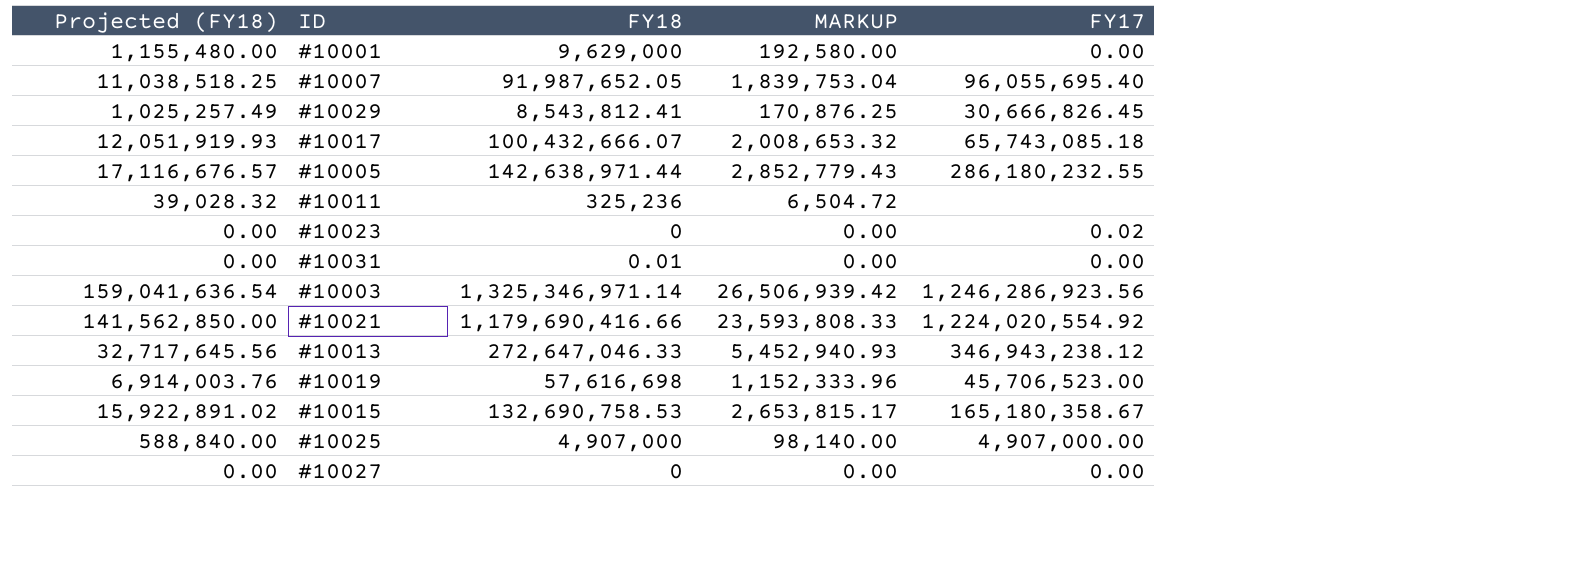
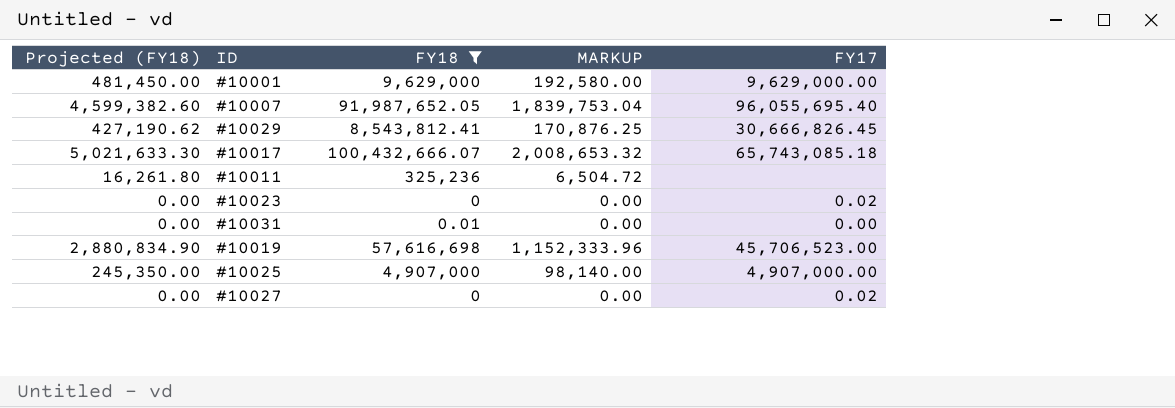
filter: none -> FY18 <= 100,432,666.07
column Projected (FY18) | formula: [FY18] * 0.12 -> [FY18] * 0.05
#10001 | FY17: 0.00 -> 9,629,000.00
#10027 | FY17: 0.00 -> 0.02

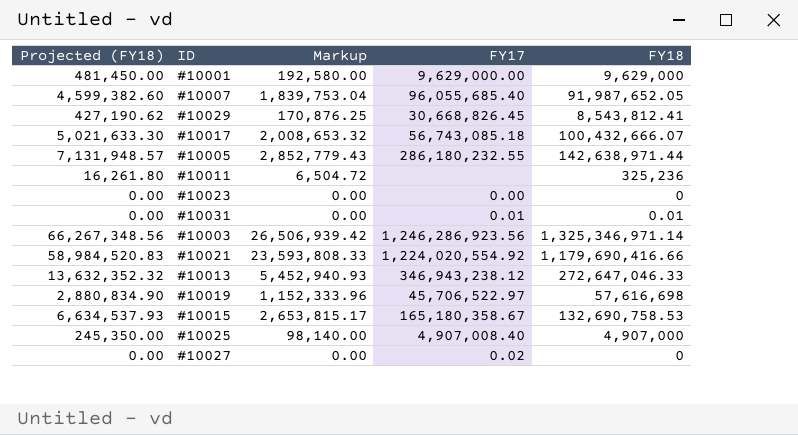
filter: FY18 <= 100,432,666.07 -> none
column name: MARKUP -> Markup
column FY18 | position: 3 -> 5
#10007 | FY17: 96,055,695.40 -> 96,055,685.40
#10029 | FY17: 30,666,826.45 -> 30,668,826.45
#10017 | FY17: 65,743,085.18 -> 56,743,085.18
#10023 | FY17: 0.02 -> 0.00
#10031 | FY17: 0.00 -> 0.01
#10019 | FY17: 45,706,523.00 -> 45,706,522.97
#10025 | FY17: 4,907,000.00 -> 4,907,008.40

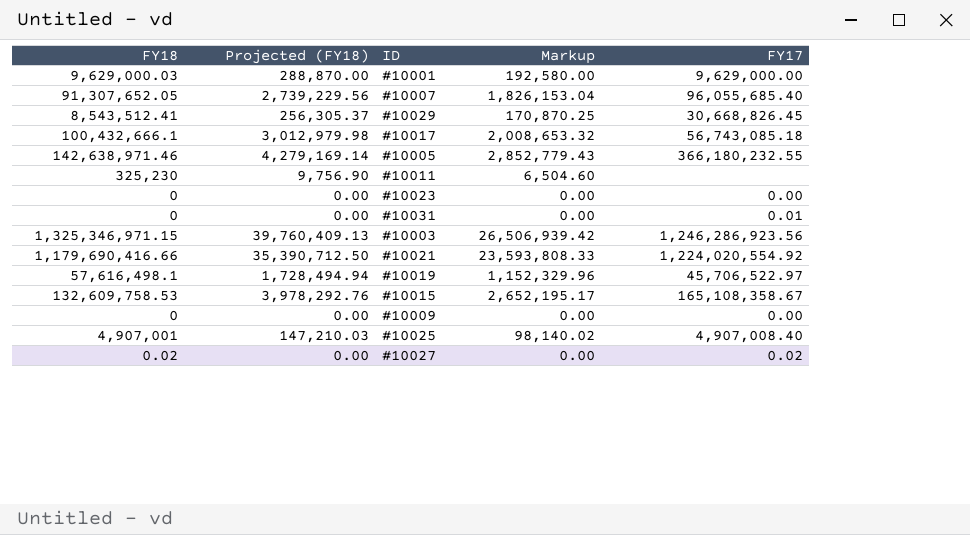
column FY18 | position: 5 -> 1
column Projected (FY18) | formula: [FY18] * 0.05 -> [FY18] * 0.03
row #10013: 13,632,352.32 | 5,452,940.93 | 346,943,238.12 | 272,647,046.33 -> none
#10001 | FY18: 9,629,000 -> 9,629,000.03
#10007 | FY18: 91,987,652.05 -> 91,307,652.05
#10007 | Markup: 1,839,753.04 -> 1,826,153.04
#10029 | FY18: 8,543,812.41 -> 8,543,512.41
#10029 | Markup: 170,876.25 -> 170,870.25
#10017 | FY18: 100,432,666.07 -> 100,432,666.1
#10005 | FY18: 142,638,971.44 -> 142,638,971.46
#10005 | FY17: 286,180,232.55 -> 366,180,232.55
#10011 | FY18: 325,236 -> 325,230
#10011 | Markup: 6,504.72 -> 6,504.60
#10031 | FY18: 0.01 -> 0
#10003 | FY18: 1,325,346,971.14 -> 1,325,346,971.15
#10019 | FY18: 57,616,698 -> 57,616,498.1
#10019 | Markup: 1,152,333.96 -> 1,152,329.96
#10015 | FY18: 132,690,758.53 -> 132,609,758.53
#10015 | Markup: 2,653,815.17 -> 2,652,195.17
#10015 | FY17: 165,180,358.67 -> 165,108,358.67
row #10009: none -> 0 | 0.00 | 0.00 | 0.00
#10025 | FY18: 4,907,000 -> 4,907,001
#10025 | Markup: 98,140.00 -> 98,140.02
#10027 | FY18: 0 -> 0.02

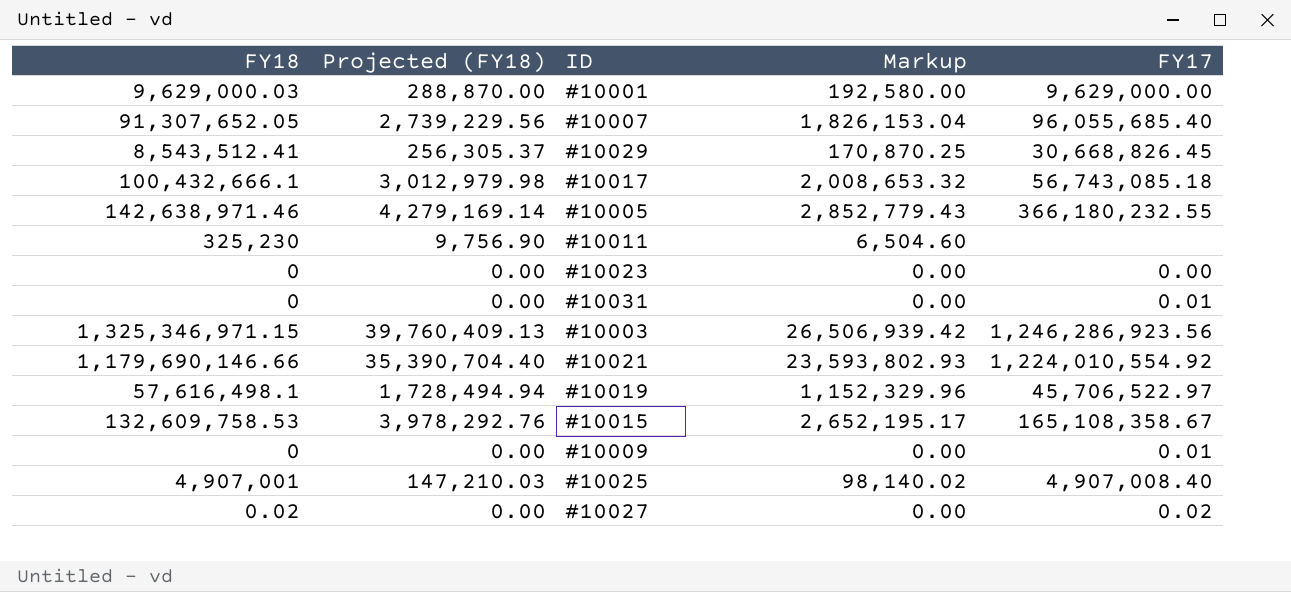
#10021 | FY18: 1,179,690,416.66 -> 1,179,690,146.66
#10021 | Projected (FY18): 35,390,712.50 -> 35,390,704.40
#10021 | Markup: 23,593,808.33 -> 23,593,802.93
#10021 | FY17: 1,224,020,554.92 -> 1,224,010,554.92
#10009 | FY17: 0.00 -> 0.01

